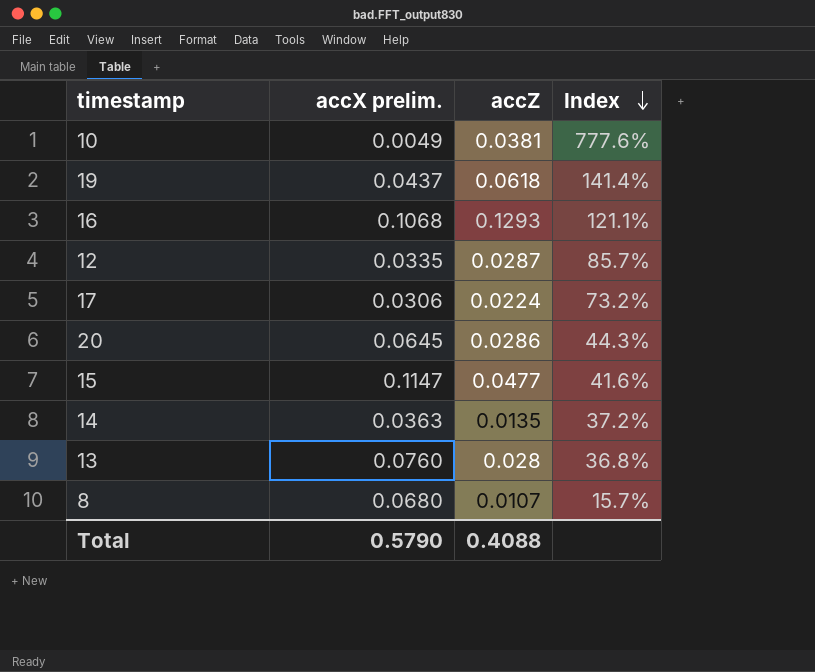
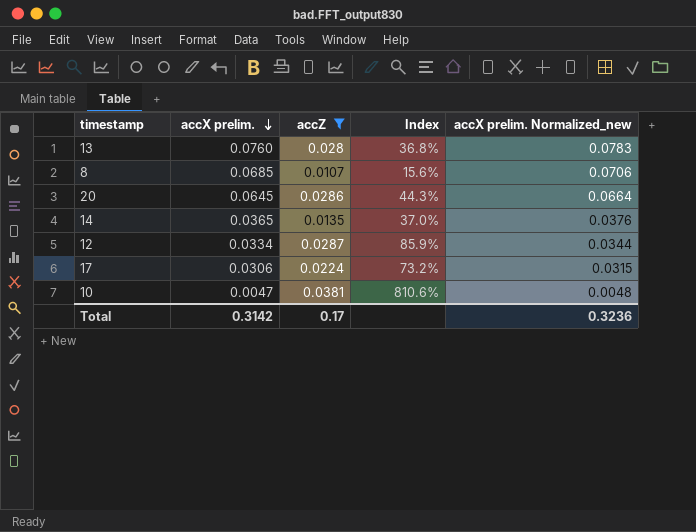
filter: none -> accZ <= 0.0381
row order: Index descending -> accX prelim. descending
column accX prelim. Normalized_new | formula: none -> [accX prelim.] * 1.03
8 | accX prelim.: 0.0680 -> 0.0685
8 | Index: 15.7% -> 15.6%
14 | accX prelim.: 0.0363 -> 0.0365
14 | Index: 37.2% -> 37.0%
12 | accX prelim.: 0.0335 -> 0.0334
12 | Index: 85.7% -> 85.9%
10 | accX prelim.: 0.0049 -> 0.0047
10 | Index: 777.6% -> 810.6%
Total | accX prelim.: 0.5790 -> 0.3142
Total | accZ: 0.4088 -> 0.17

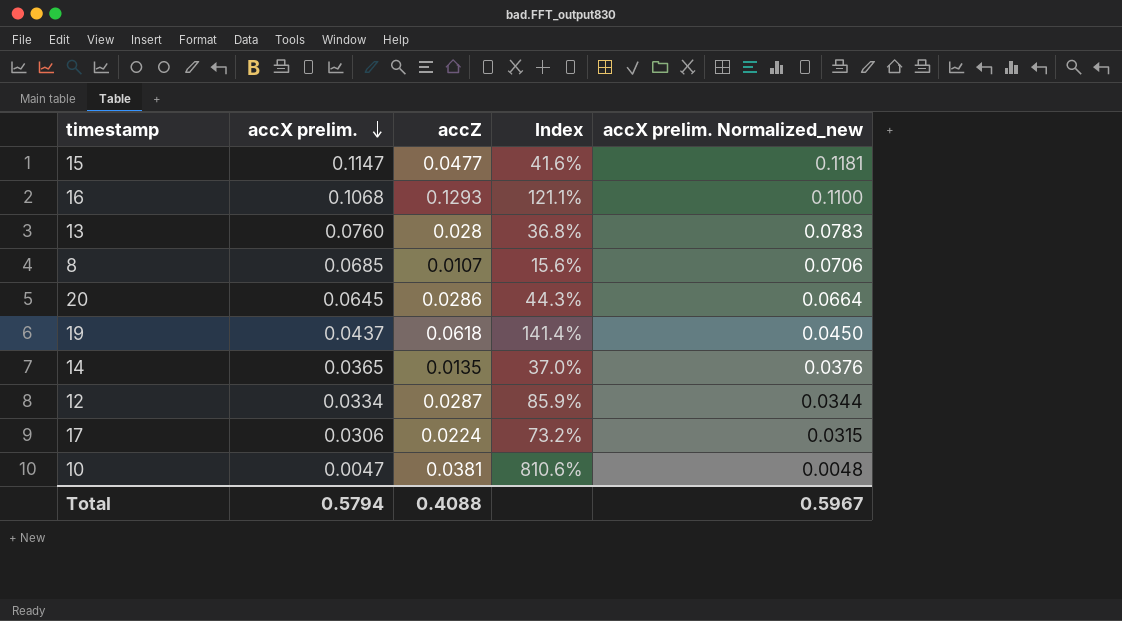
filter: accZ <= 0.0381 -> none
Total | accX prelim.: 0.3142 -> 0.5794
Total | accZ: 0.17 -> 0.4088
Total | accX prelim. Normalized_new: 0.3236 -> 0.5967

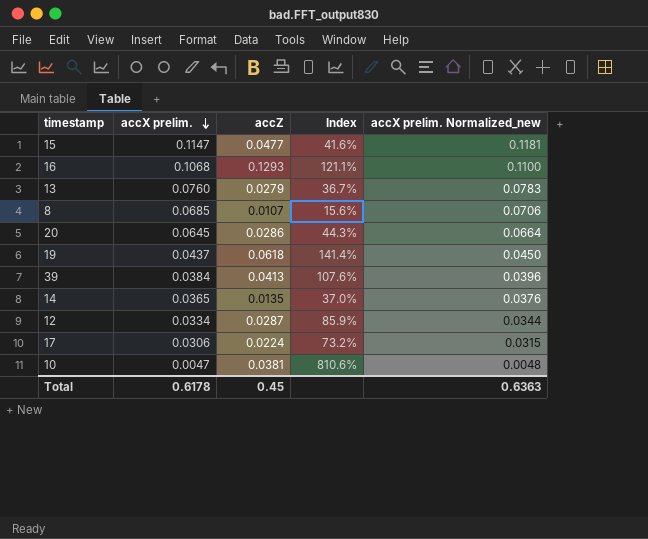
13 | accZ: 0.028 -> 0.0279
13 | Index: 36.8% -> 36.7%
row 39: none -> 0.0384 | 0.0413 | 107.6% | 0.0396
Total | accX prelim.: 0.5794 -> 0.6178
Total | accZ: 0.4088 -> 0.45
Total | accX prelim. Normalized_new: 0.5967 -> 0.6363

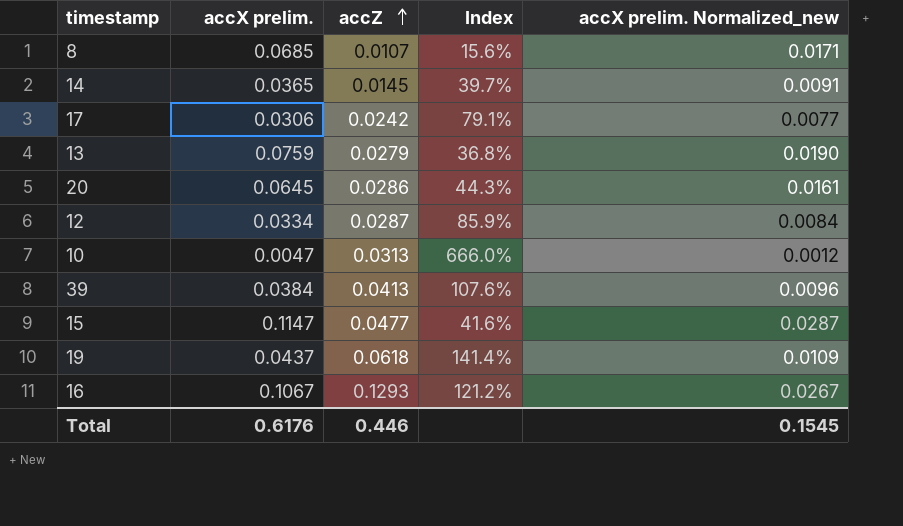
row order: accX prelim. descending -> accZ ascending
column accX prelim. Normalized_new | formula: [accX prelim.] * 1.03 -> [accX prelim.] * 0.25
14 | accZ: 0.0135 -> 0.0145
14 | Index: 37.0% -> 39.7%
17 | accZ: 0.0224 -> 0.0242
17 | Index: 73.2% -> 79.1%
13 | accX prelim.: 0.0760 -> 0.0759
13 | Index: 36.7% -> 36.8%
10 | accZ: 0.0381 -> 0.0313
10 | Index: 810.6% -> 666.0%
16 | accX prelim.: 0.1068 -> 0.1067
16 | Index: 121.1% -> 121.2%
Total | accX prelim.: 0.6178 -> 0.6176
Total | accZ: 0.45 -> 0.446
Total | accX prelim. Normalized_new: 0.6363 -> 0.1545

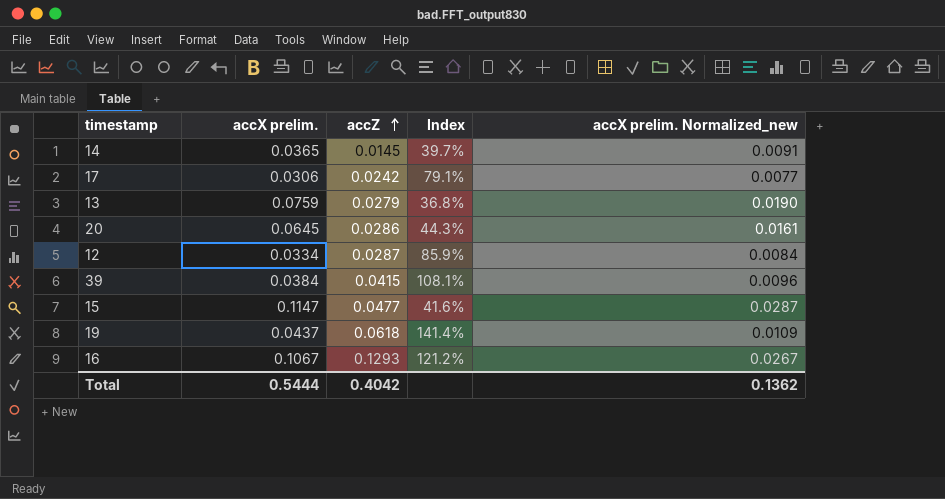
row 8: 0.0685 | 0.0107 | 15.6% | 0.0171 -> none
row 10: 0.0047 | 0.0313 | 666.0% | 0.0012 -> none
39 | accZ: 0.0413 -> 0.0415
39 | Index: 107.6% -> 108.1%
Total | accX prelim.: 0.6176 -> 0.5444
Total | accZ: 0.446 -> 0.4042
Total | accX prelim. Normalized_new: 0.1545 -> 0.1362

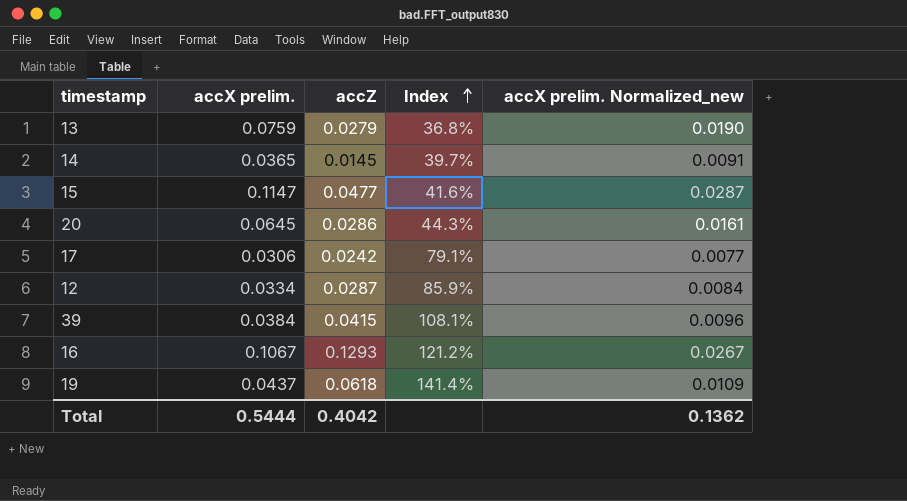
row order: accZ ascending -> Index ascending

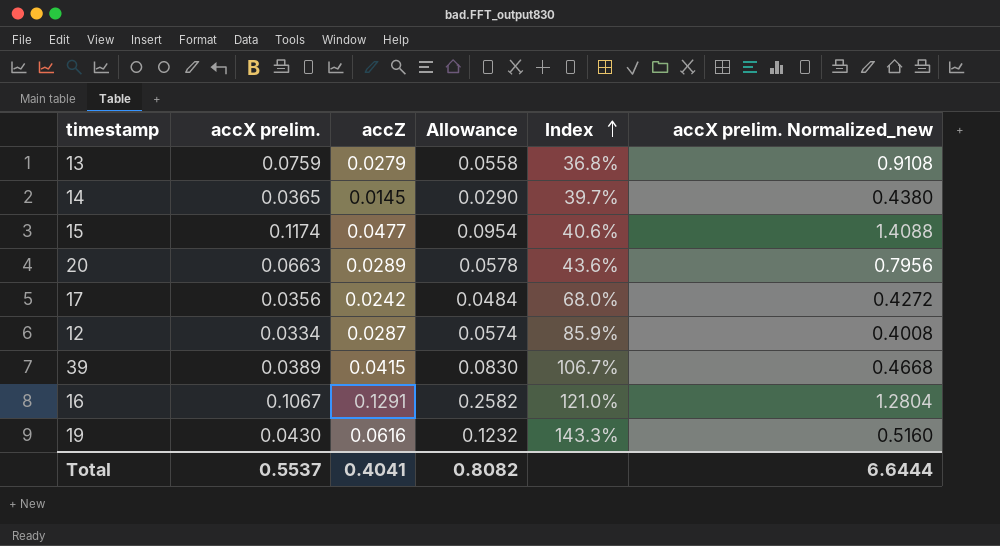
column Allowance | formula: none -> [accZ] * 2
column accX prelim. Normalized_new | formula: [accX prelim.] * 0.25 -> [accX prelim.] * 12
15 | accX prelim.: 0.1147 -> 0.1174
15 | Index: 41.6% -> 40.6%
20 | accX prelim.: 0.0645 -> 0.0663
20 | accZ: 0.0286 -> 0.0289
20 | Index: 44.3% -> 43.6%
17 | accX prelim.: 0.0306 -> 0.0356
17 | Index: 79.1% -> 68.0%
39 | accX prelim.: 0.0384 -> 0.0389
39 | Index: 108.1% -> 106.7%
16 | accZ: 0.1293 -> 0.1291
16 | Index: 121.2% -> 121.0%
19 | accX prelim.: 0.0437 -> 0.0430
19 | accZ: 0.0618 -> 0.0616
19 | Index: 141.4% -> 143.3%
Total | accX prelim.: 0.5444 -> 0.5537
Total | accZ: 0.4042 -> 0.4041
Total | accX prelim. Normalized_new: 0.1362 -> 6.6444

